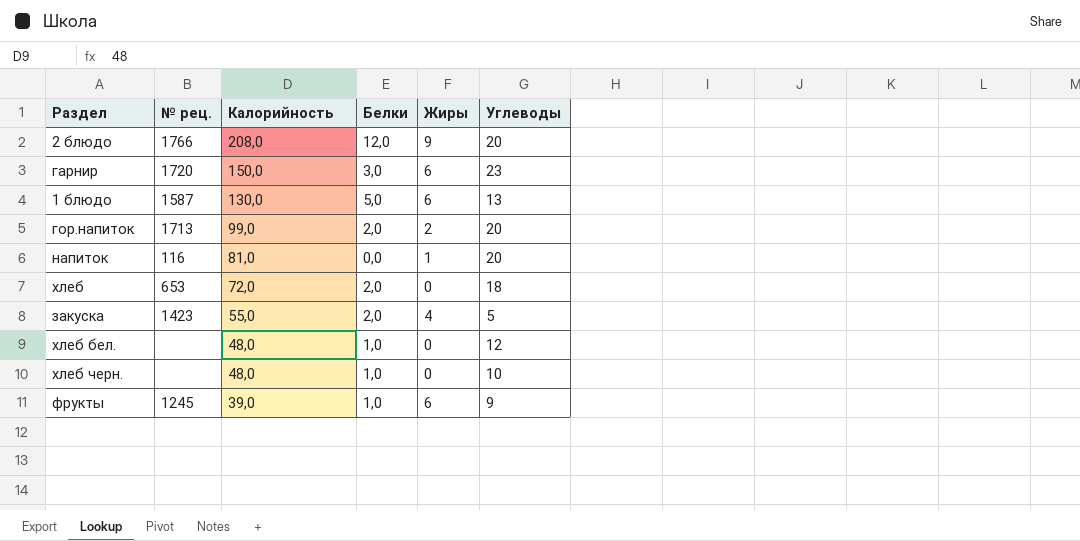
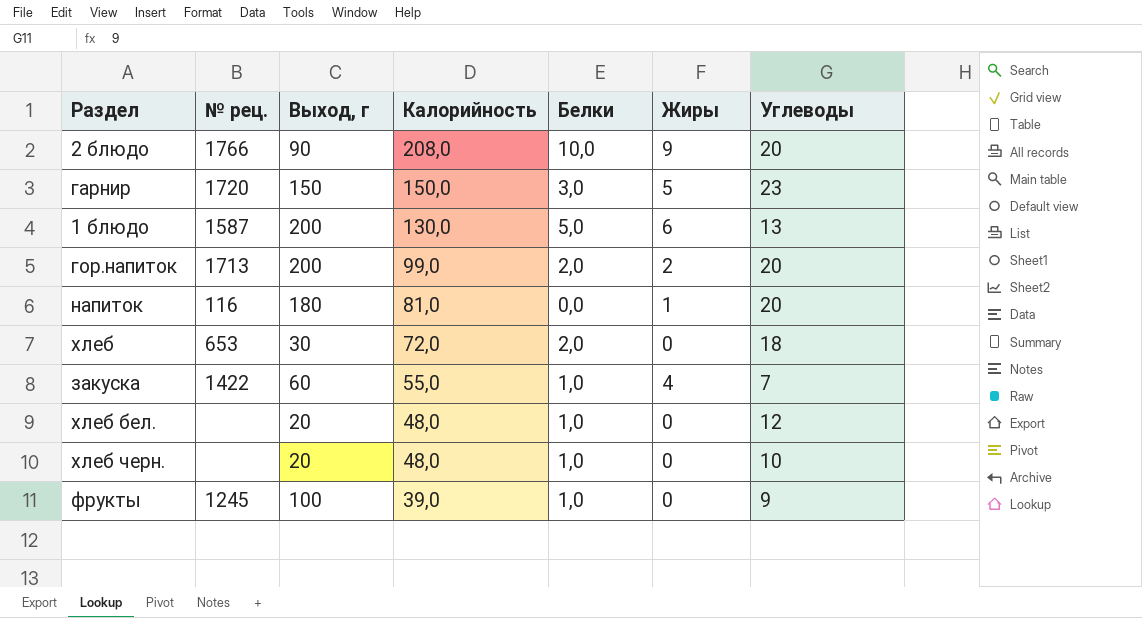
column Выход, г | position: none -> 3
2 блюдо | Белки: 12,0 -> 10,0
гарнир | Жиры: 6 -> 5
закуска | № рец.: 1423 -> 1422
закуска | Белки: 2,0 -> 1,0
закуска | Углеводы: 5 -> 7
фрукты | Жиры: 6 -> 0

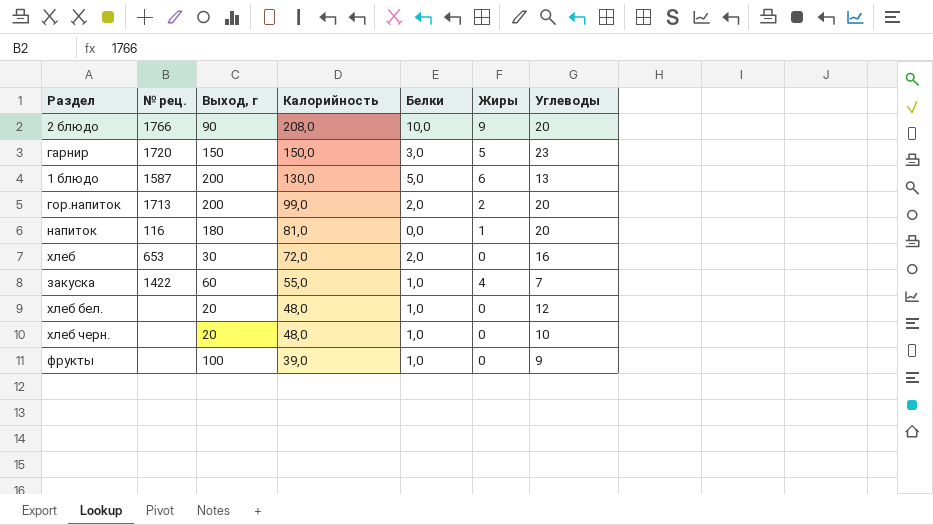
хлеб | Углеводы: 18 -> 16
фрукты | № рец.: 1245 -> none

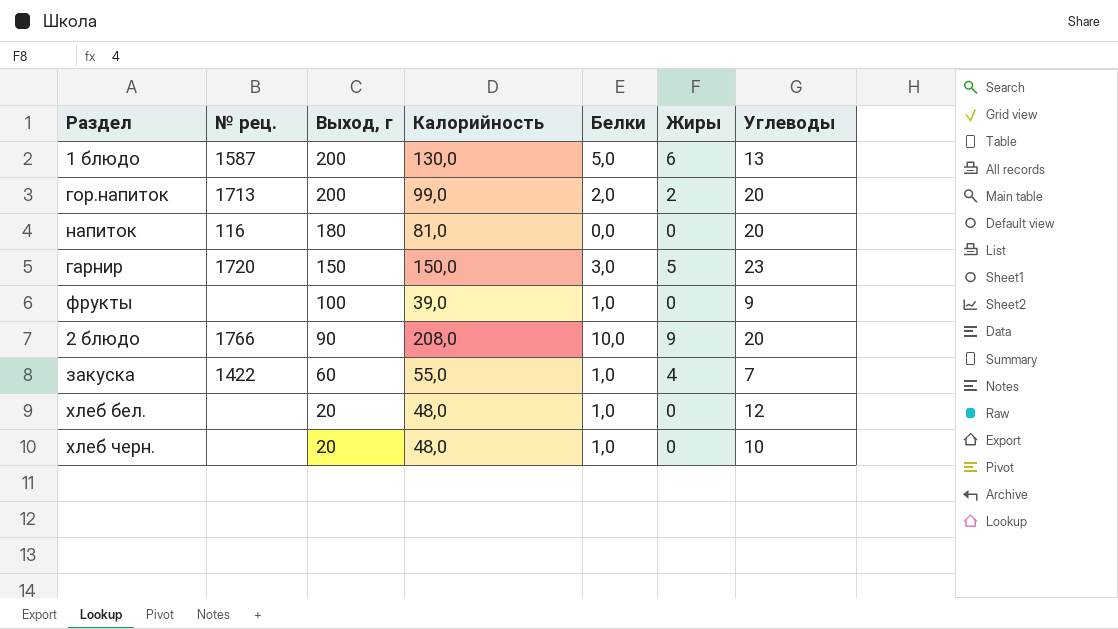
row order: Калорийность descending -> Выход, г descending
row хлеб: 653 | 30 | 72,0 | 2,0 | 0 | 16 -> none
напиток | Жиры: 1 -> 0

